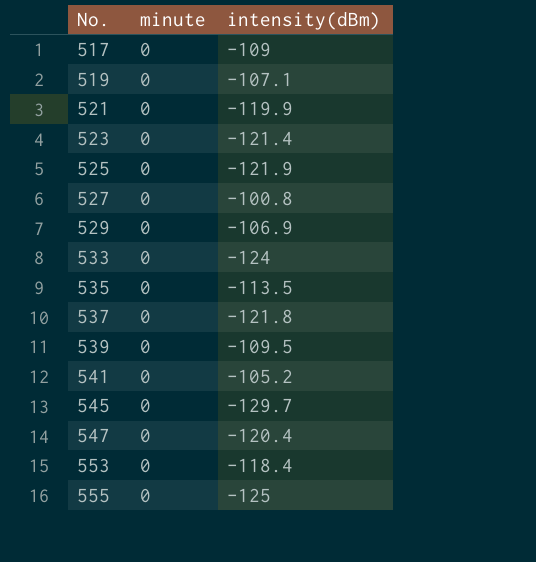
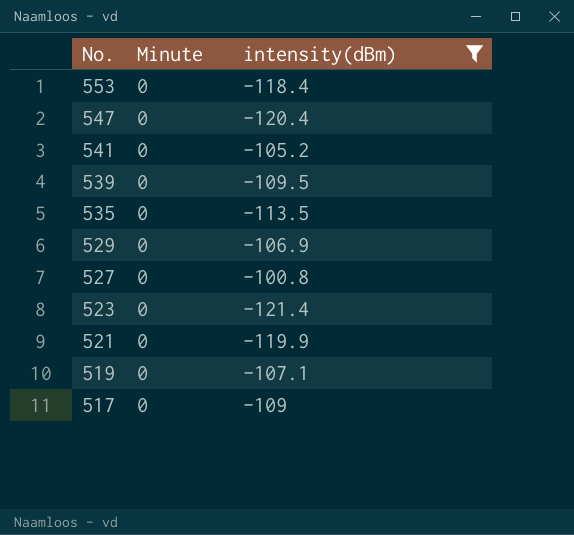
filter: none -> intensity(dBm) >= -121.4
row order: No. ascending -> No. descending
column name: minute -> Minute

